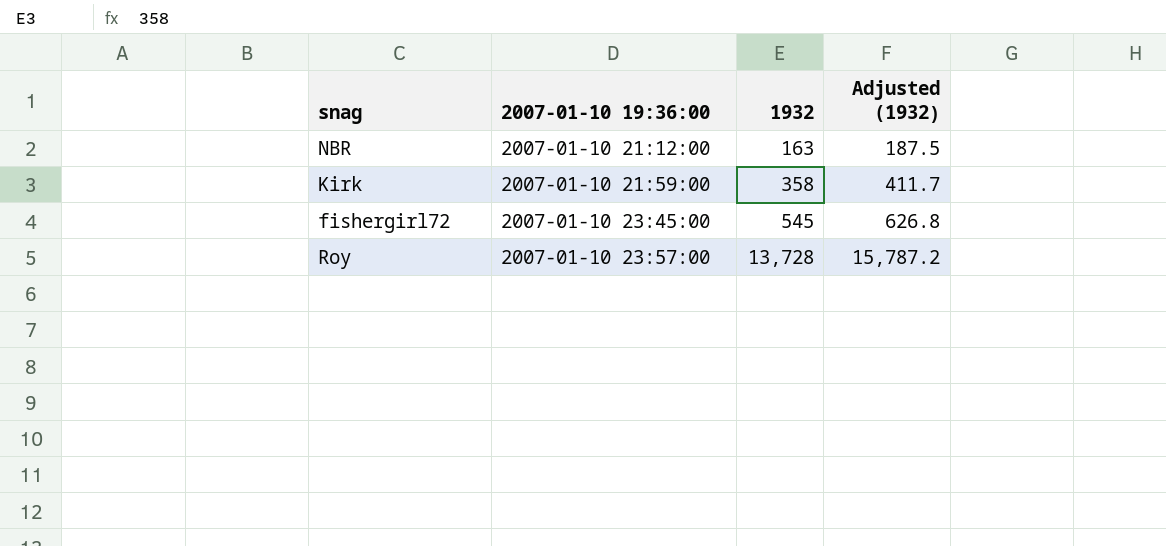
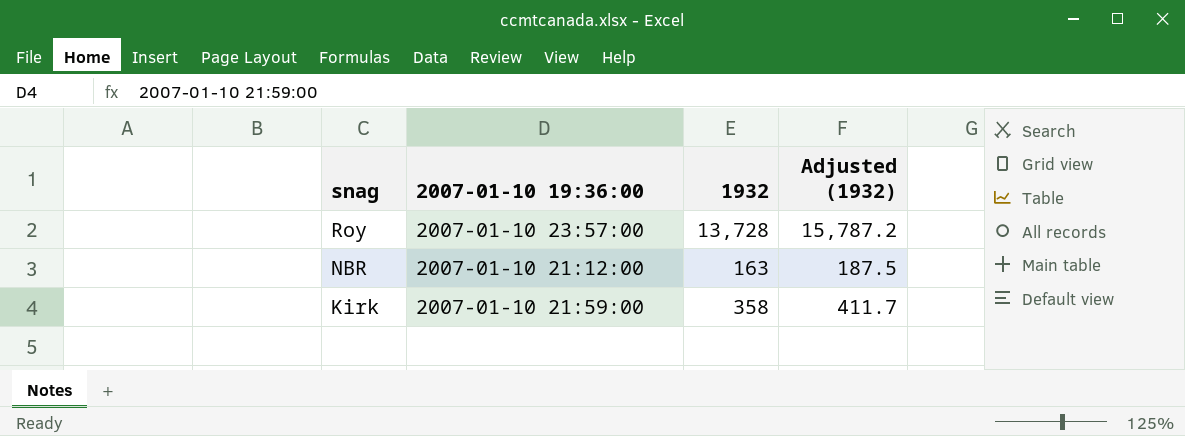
row order: 2007-01-10 19:36:00 ascending -> snag descending
row fishergirl72: 2007-01-10 23:45:00 | 545 | 626.8 -> none

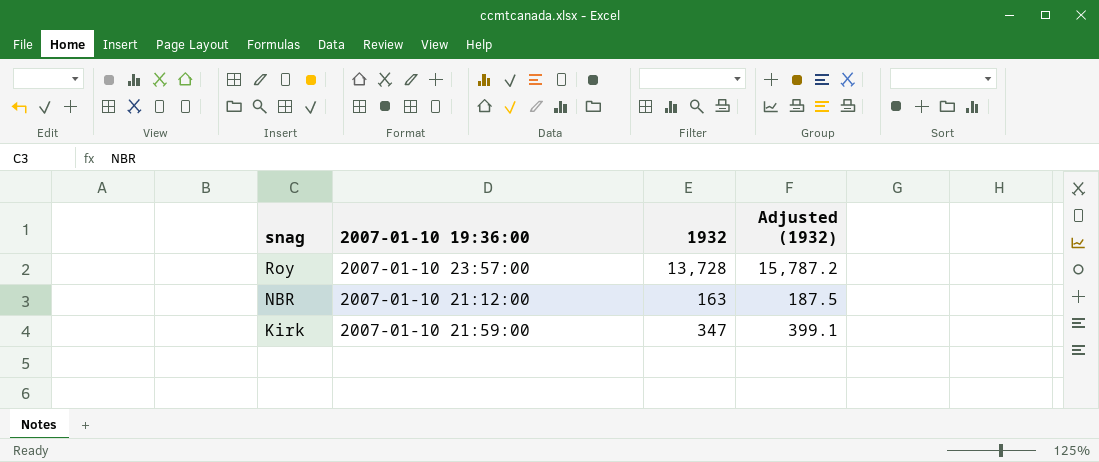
Kirk | 1932: 358 -> 347
Kirk | Adjusted (1932): 411.7 -> 399.1

